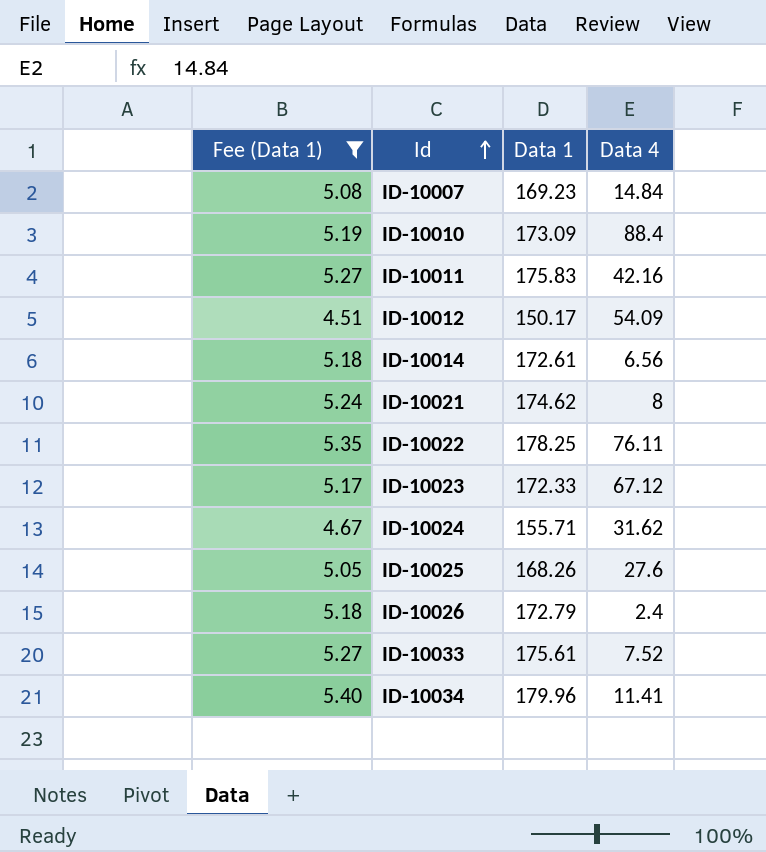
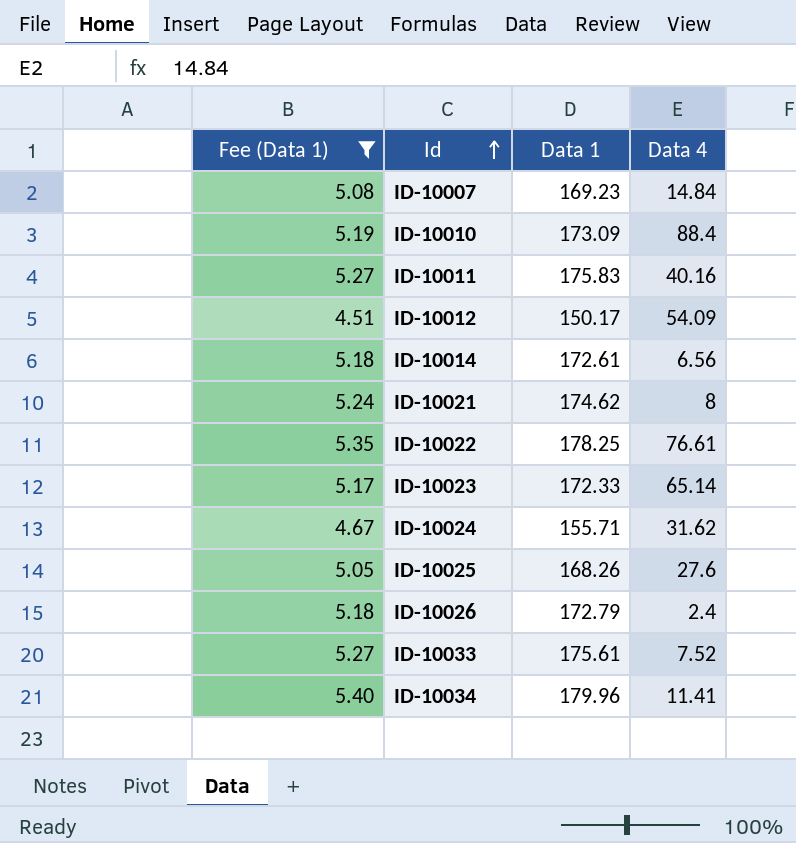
ID-10011 | Data 4: 42.16 -> 40.16
ID-10022 | Data 4: 76.11 -> 76.61
ID-10023 | Data 4: 67.12 -> 65.14

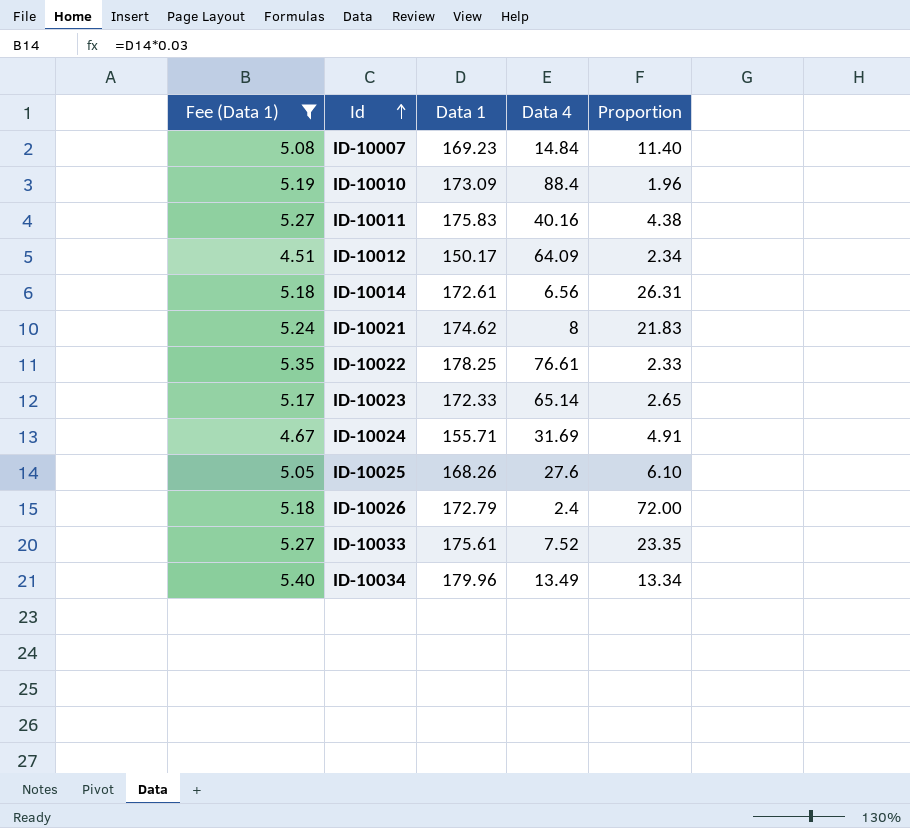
column Proportion | formula: none -> [Data 1] / [Data 4]
ID-10012 | Data 4: 54.09 -> 64.09
ID-10024 | Data 4: 31.62 -> 31.69
ID-10034 | Data 4: 11.41 -> 13.49

